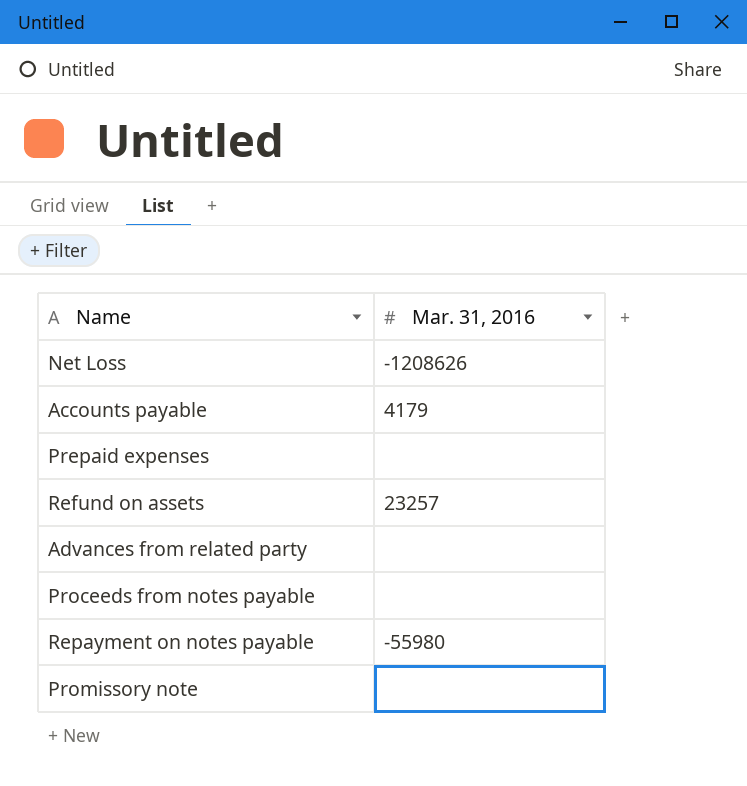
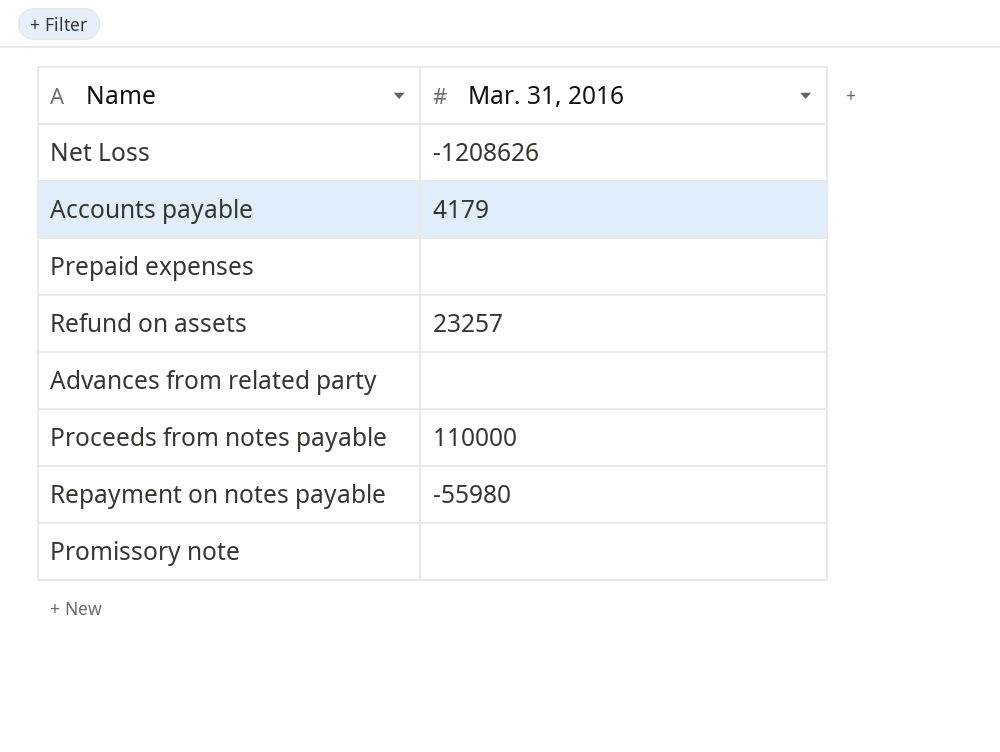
Proceeds from notes payable | Mar. 31, 2016: none -> 110000

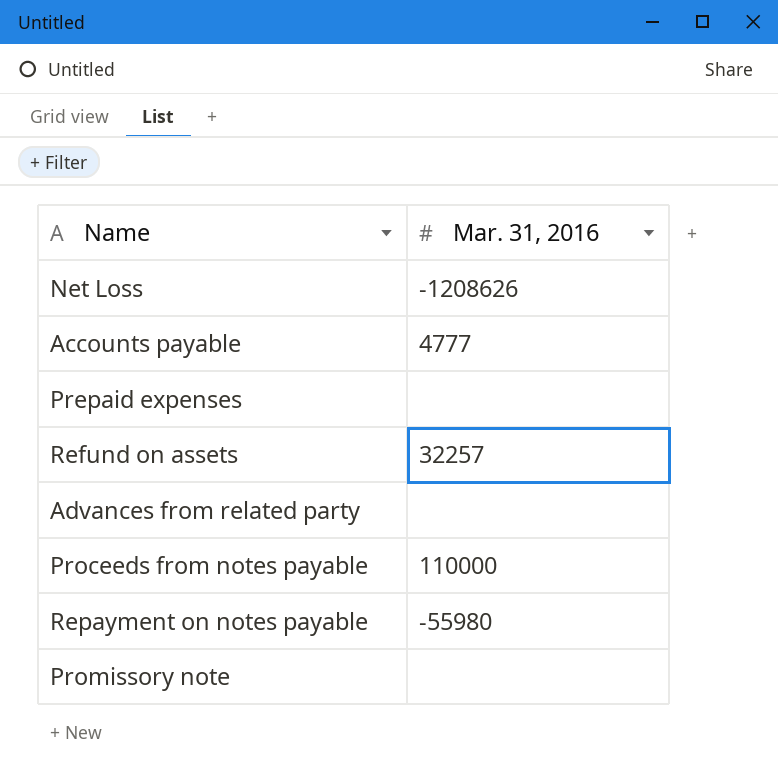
Accounts payable | Mar. 31, 2016: 4179 -> 4777
Refund on assets | Mar. 31, 2016: 23257 -> 32257

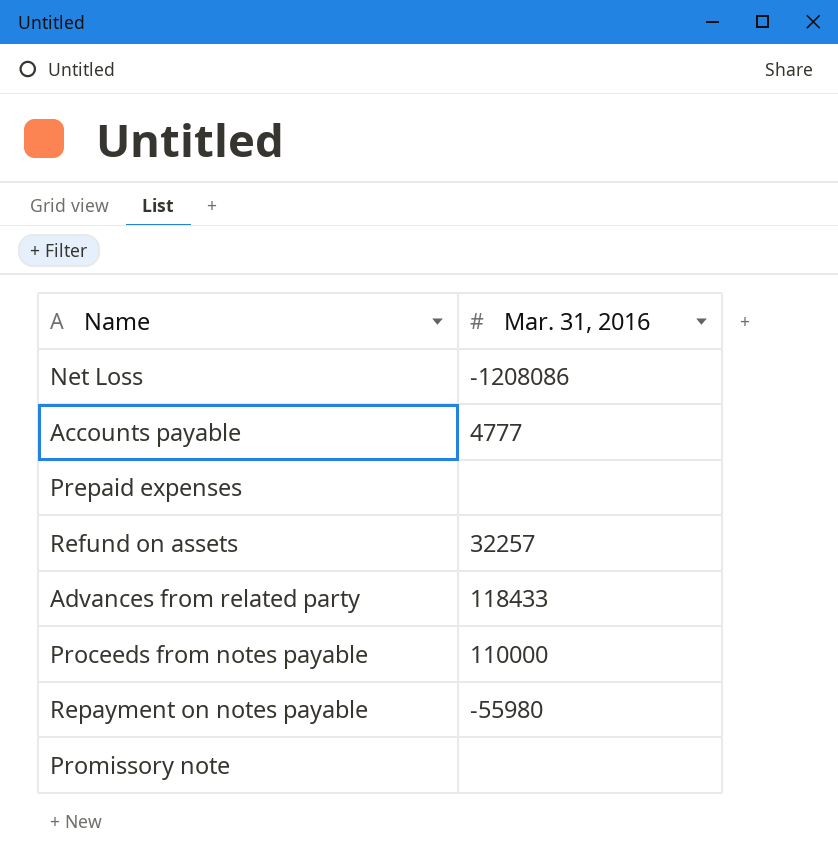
Net Loss | Mar. 31, 2016: -1208626 -> -1208086
Advances from related party | Mar. 31, 2016: none -> 118433

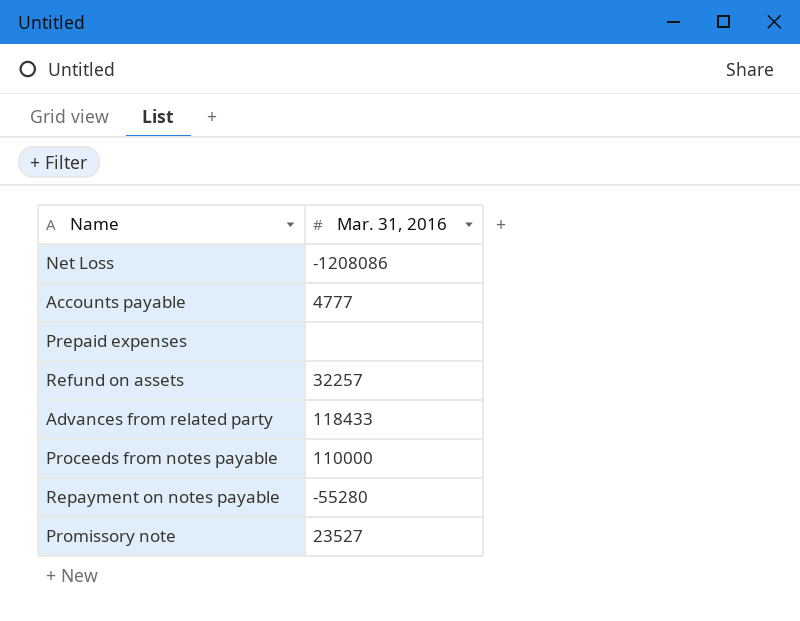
Repayment on notes payable | Mar. 31, 2016: -55980 -> -55280
Promissory note | Mar. 31, 2016: none -> 23527

